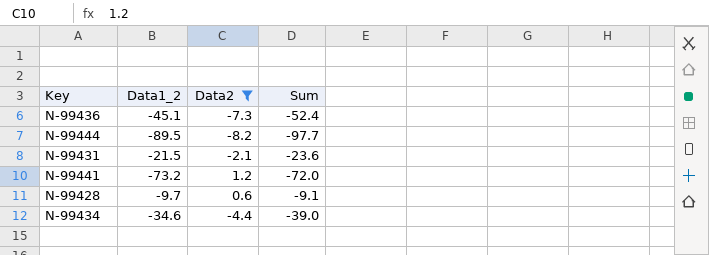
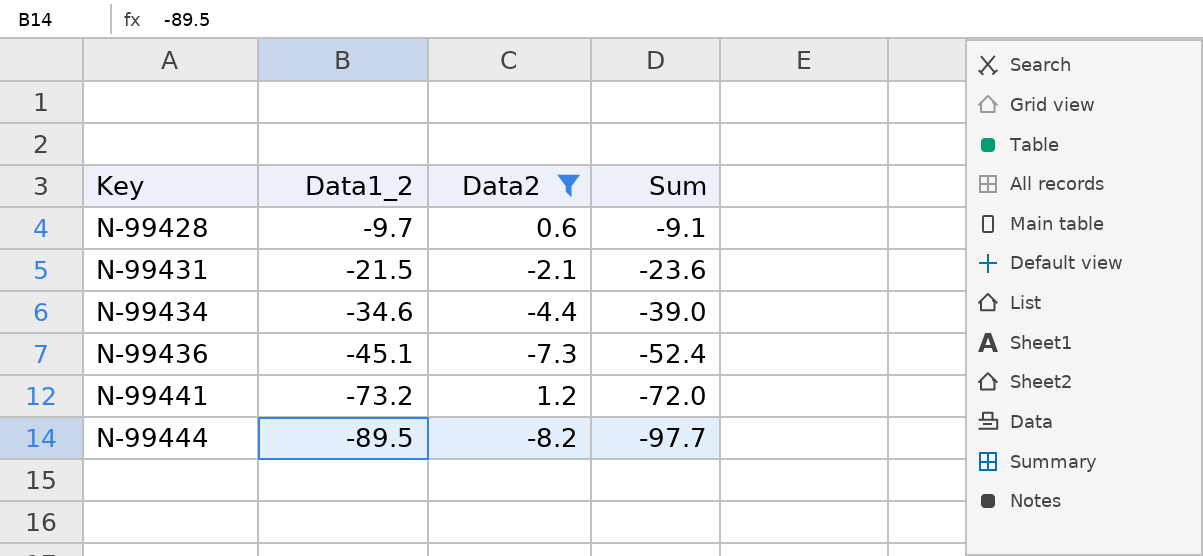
row order: none -> Key ascending

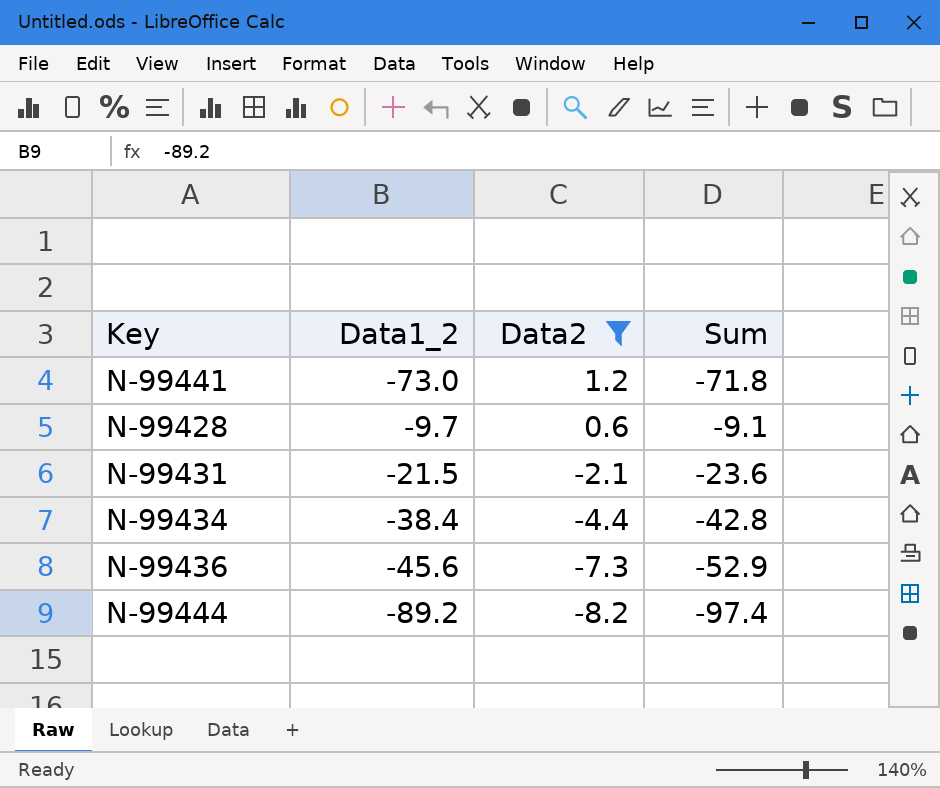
row order: Key ascending -> Data2 descending
N-99441 | Data1_2: -73.2 -> -73.0
N-99441 | Sum: -72.0 -> -71.8
N-99434 | Data1_2: -34.6 -> -38.4
N-99434 | Sum: -39.0 -> -42.8
N-99436 | Data1_2: -45.1 -> -45.6
N-99436 | Sum: -52.4 -> -52.9
N-99444 | Data1_2: -89.5 -> -89.2
N-99444 | Sum: -97.7 -> -97.4

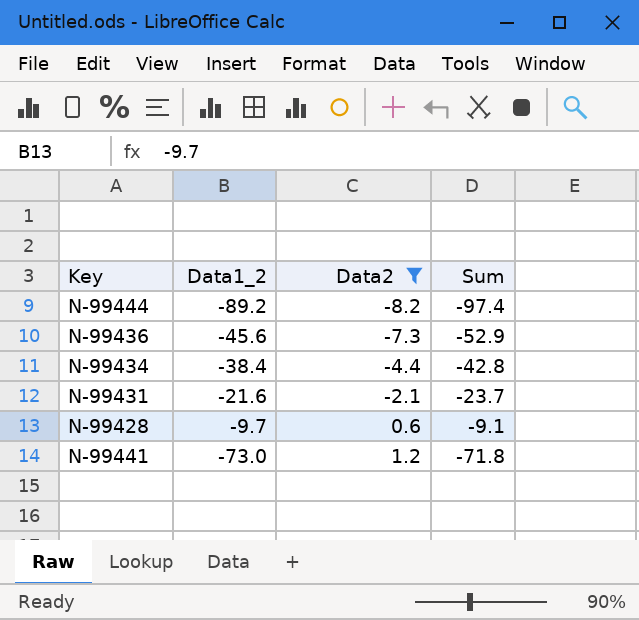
row order: Data2 descending -> Data2 ascending
N-99431 | Data1_2: -21.5 -> -21.6
N-99431 | Sum: -23.6 -> -23.7

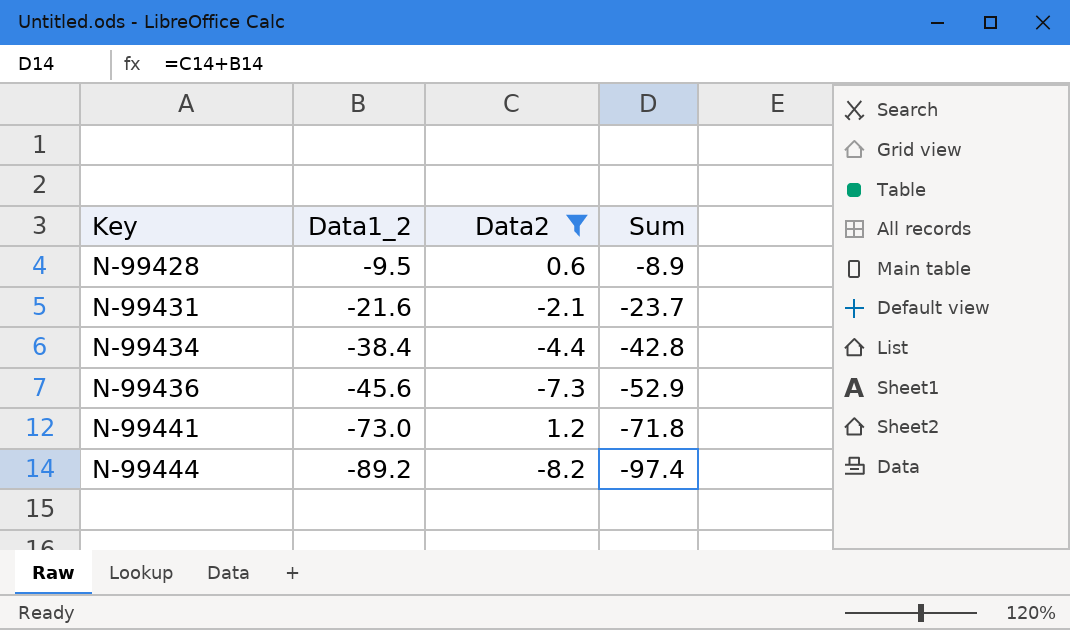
row order: Data2 ascending -> Key ascending
N-99428 | Data1_2: -9.7 -> -9.5
N-99428 | Sum: -9.1 -> -8.9

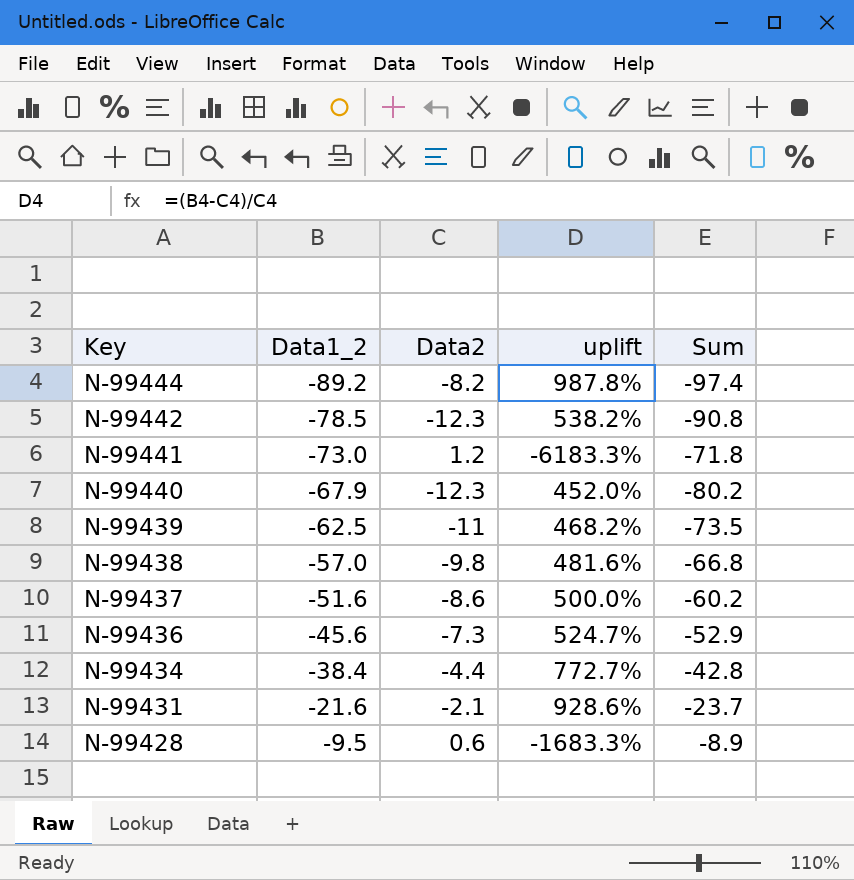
filter: Data2 >= -8.2 -> none
row order: Key ascending -> Key descending
column uplift | formula: none -> ([Data1_2] - [Data2]) / [Data2]

